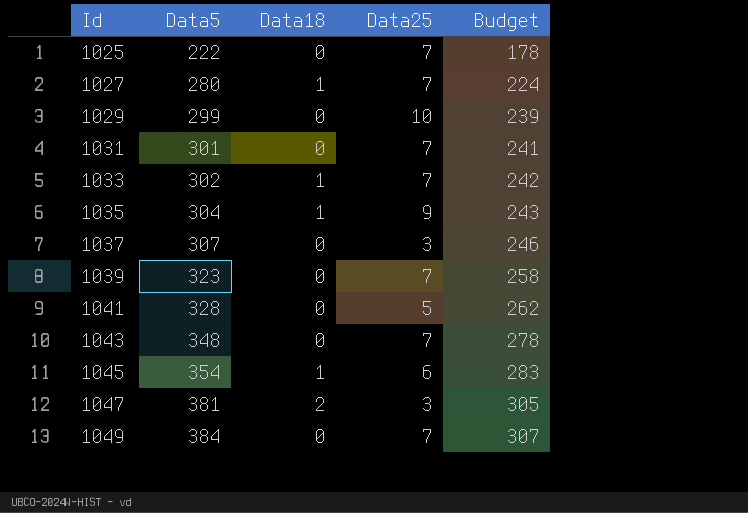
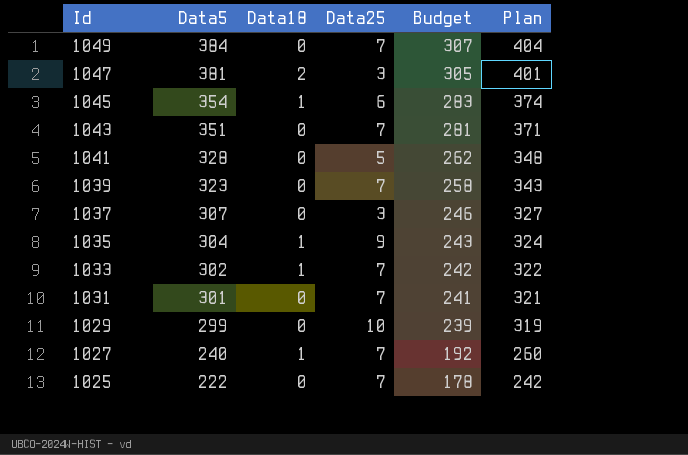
row order: Id ascending -> Id descending
column Plan | formula: none -> [Data5] + 20
1043 | Data5: 348 -> 351
1043 | Budget: 278 -> 281
1027 | Data5: 280 -> 240
1027 | Budget: 224 -> 192

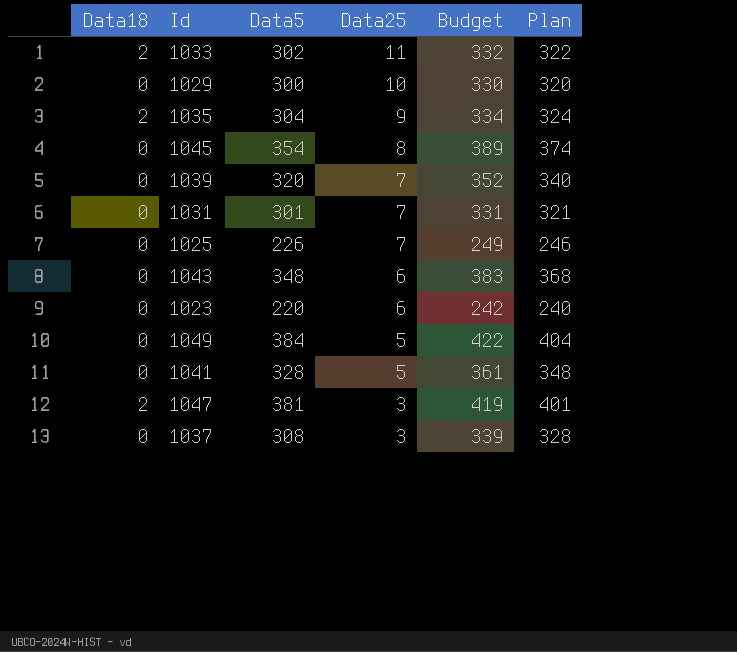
row order: Id descending -> Data25 descending
column Data18 | position: 3 -> 1
column Budget | formula: [Data5] * 0.8 -> [Data5] * 1.1
row 1027: 240 | 1 | 7 | 192 | 260 -> none
1033 | Data18: 1 -> 2
1033 | Data25: 7 -> 11
1029 | Data5: 299 -> 300
1029 | Plan: 319 -> 320
1035 | Data18: 1 -> 2
1045 | Data18: 1 -> 0
1045 | Data25: 6 -> 8
1039 | Data5: 323 -> 320
1039 | Plan: 343 -> 340
1025 | Data5: 222 -> 226
1025 | Plan: 242 -> 246
1043 | Data5: 351 -> 348
1043 | Data25: 7 -> 6
1043 | Plan: 371 -> 368
row 1023: none -> 0 | 220 | 6 | 242 | 240
1049 | Data25: 7 -> 5
1037 | Data5: 307 -> 308
1037 | Plan: 327 -> 328

